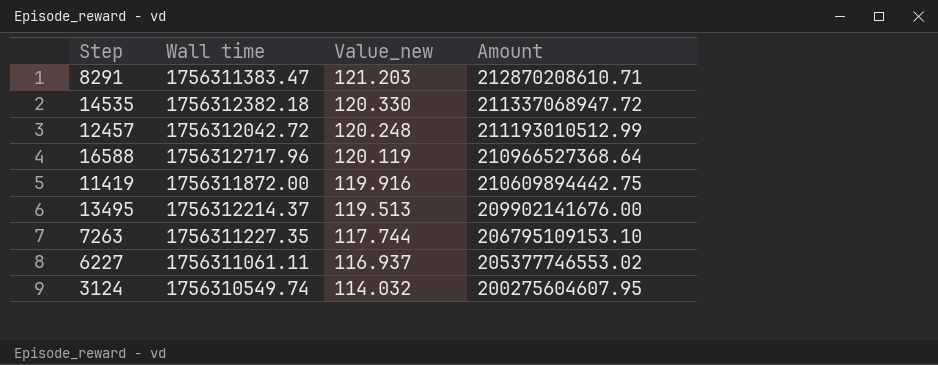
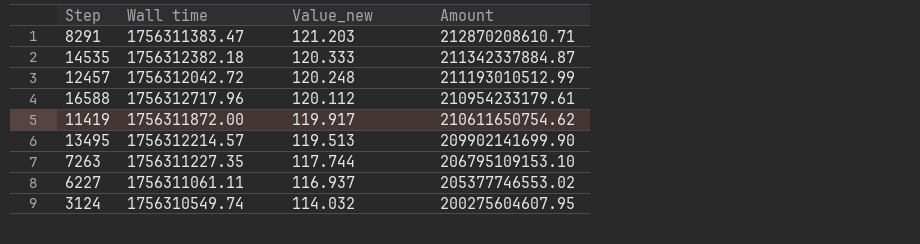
14535 | Value_new: 120.330 -> 120.333
14535 | Amount: 211337068947.72 -> 211342337884.87
16588 | Value_new: 120.119 -> 120.112
16588 | Amount: 210966527368.64 -> 210954233179.61
11419 | Value_new: 119.916 -> 119.917
11419 | Amount: 210609894442.75 -> 210611650754.62
13495 | Wall time: 1756312214.37 -> 1756312214.57
13495 | Amount: 209902141676.00 -> 209902141699.90

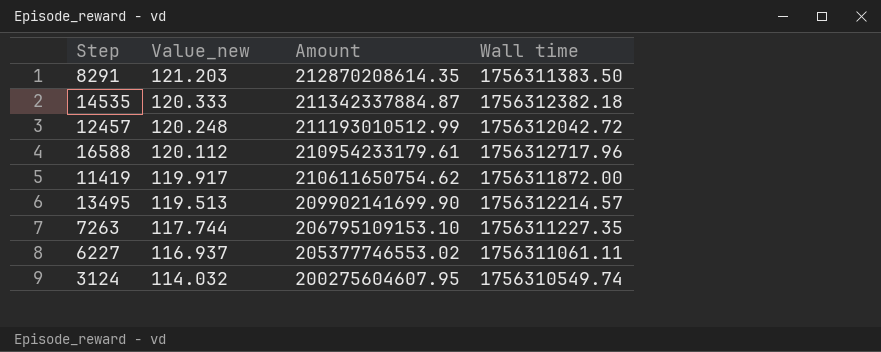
column Wall time | position: 2 -> 4
8291 | Amount: 212870208610.71 -> 212870208614.35
8291 | Wall time: 1756311383.47 -> 1756311383.50

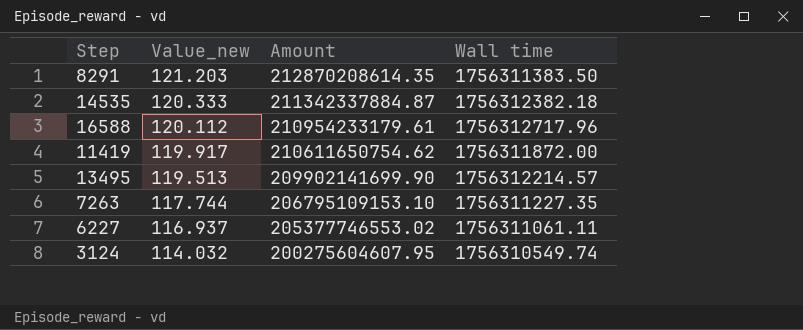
row 12457: 120.248 | 211193010512.99 | 1756312042.72 -> none

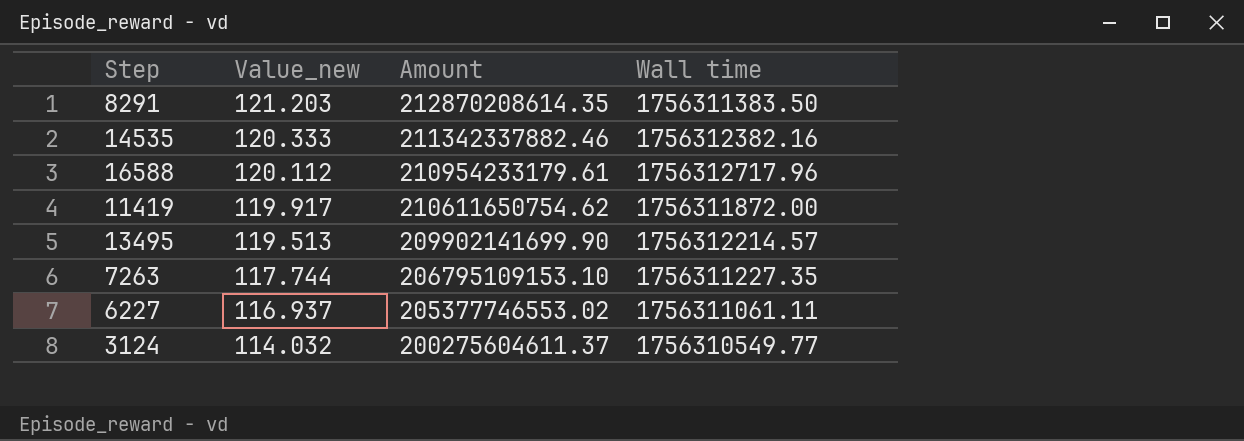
14535 | Amount: 211342337884.87 -> 211342337882.46
14535 | Wall time: 1756312382.18 -> 1756312382.16
3124 | Amount: 200275604607.95 -> 200275604611.37
3124 | Wall time: 1756310549.74 -> 1756310549.77

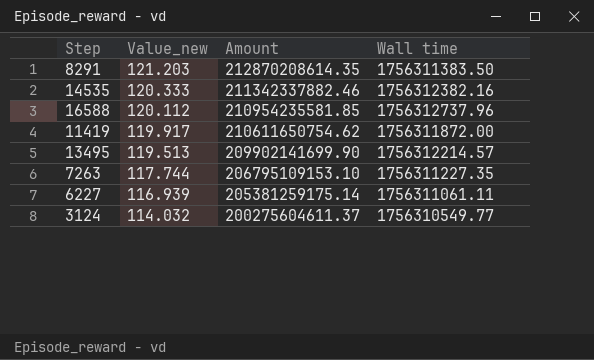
16588 | Amount: 210954233179.61 -> 210954235581.85
16588 | Wall time: 1756312717.96 -> 1756312737.96
6227 | Value_new: 116.937 -> 116.939
6227 | Amount: 205377746553.02 -> 205381259175.14

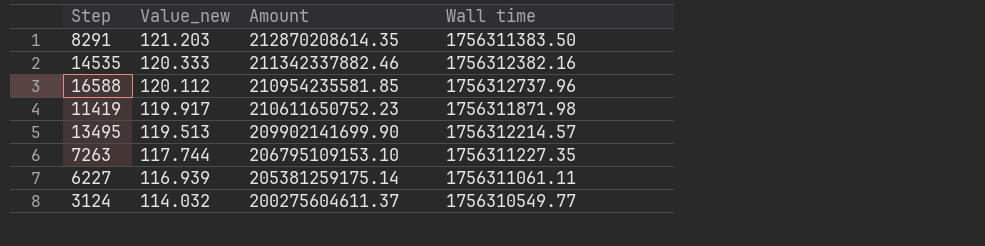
11419 | Amount: 210611650754.62 -> 210611650752.23
11419 | Wall time: 1756311872.00 -> 1756311871.98

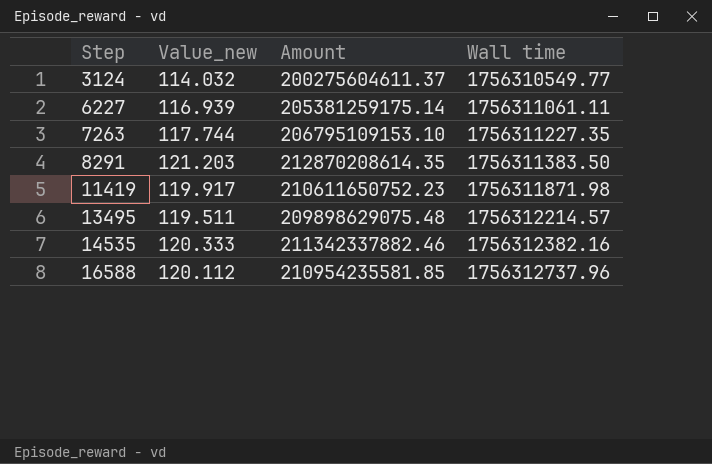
row order: Value_new descending -> Step ascending
13495 | Value_new: 119.513 -> 119.511
13495 | Amount: 209902141699.90 -> 209898629075.48

